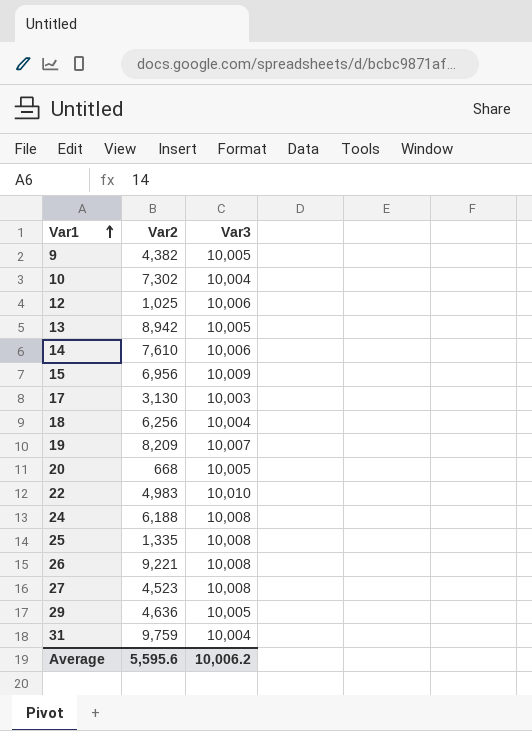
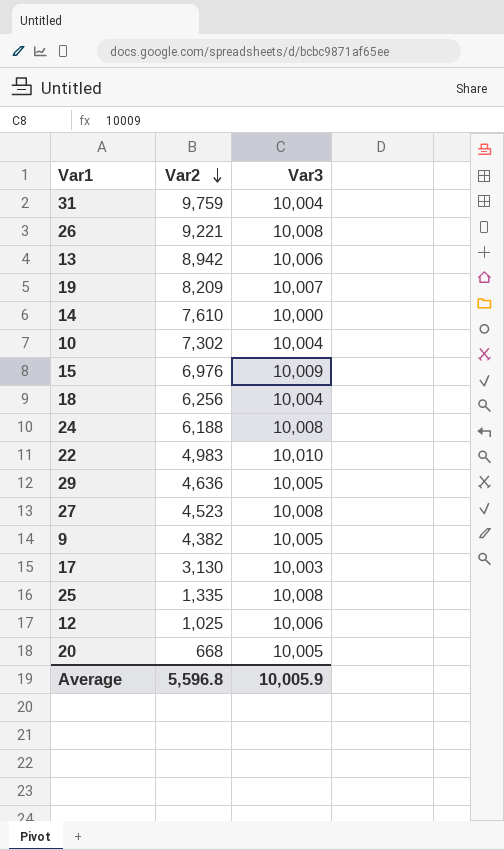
row order: Var1 ascending -> Var2 descending
13 | Var3: 10,005 -> 10,006
14 | Var3: 10,006 -> 10,000
15 | Var2: 6,956 -> 6,976
Average | Var2: 5,595.6 -> 5,596.8
Average | Var3: 10,006.2 -> 10,005.9

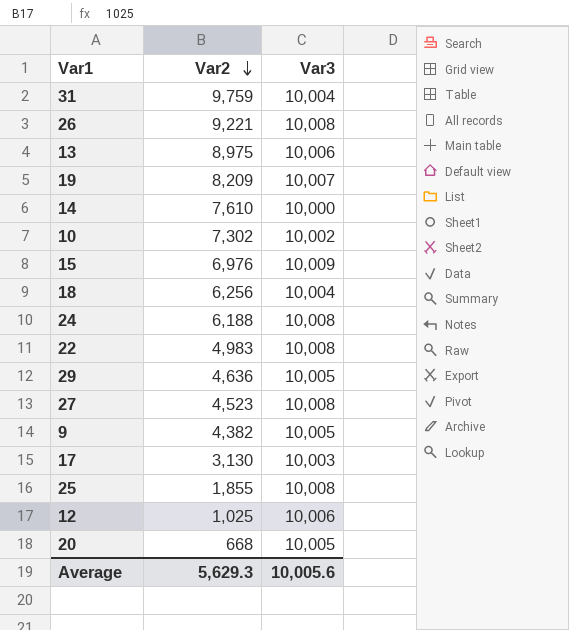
13 | Var2: 8,942 -> 8,975
10 | Var3: 10,004 -> 10,002
22 | Var3: 10,010 -> 10,008
25 | Var2: 1,335 -> 1,855
Average | Var2: 5,596.8 -> 5,629.3
Average | Var3: 10,005.9 -> 10,005.6

